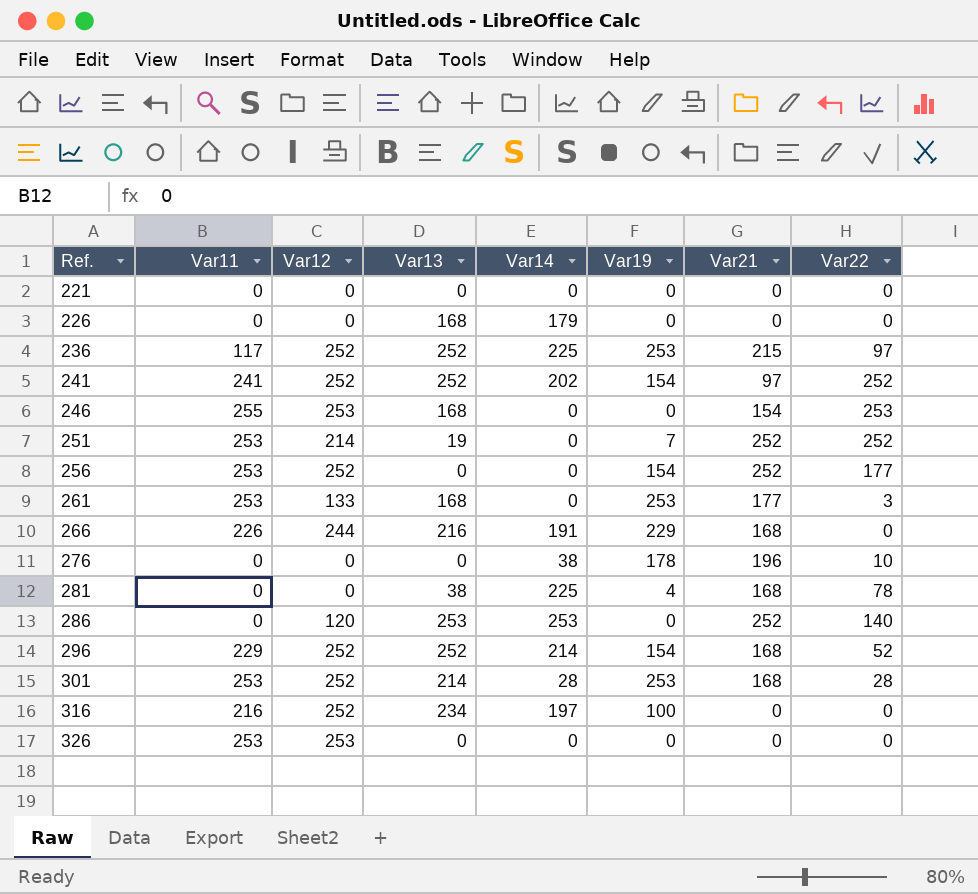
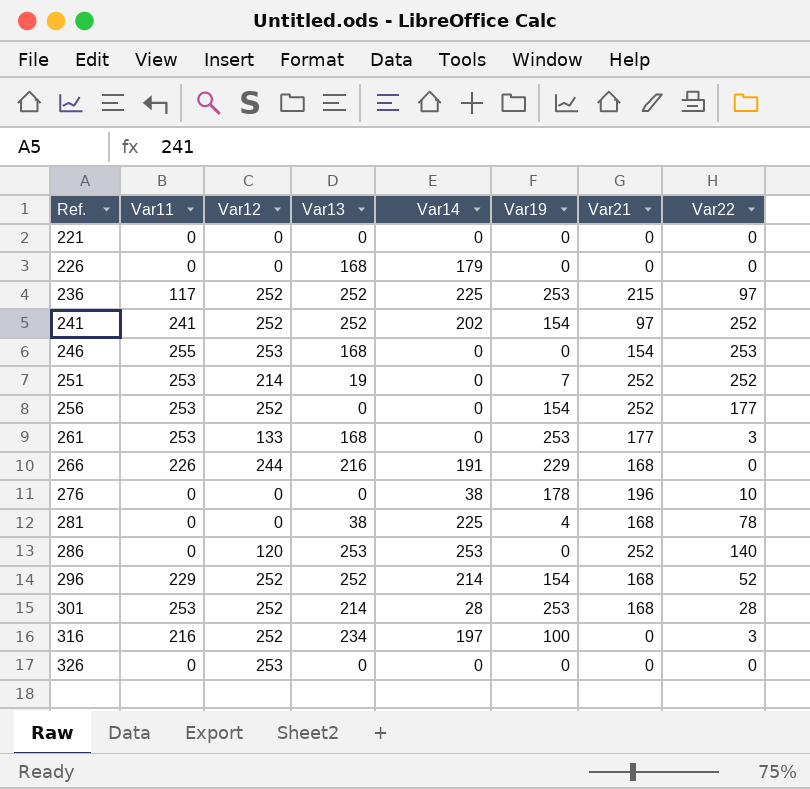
316 | Var22: 0 -> 3
326 | Var11: 253 -> 0

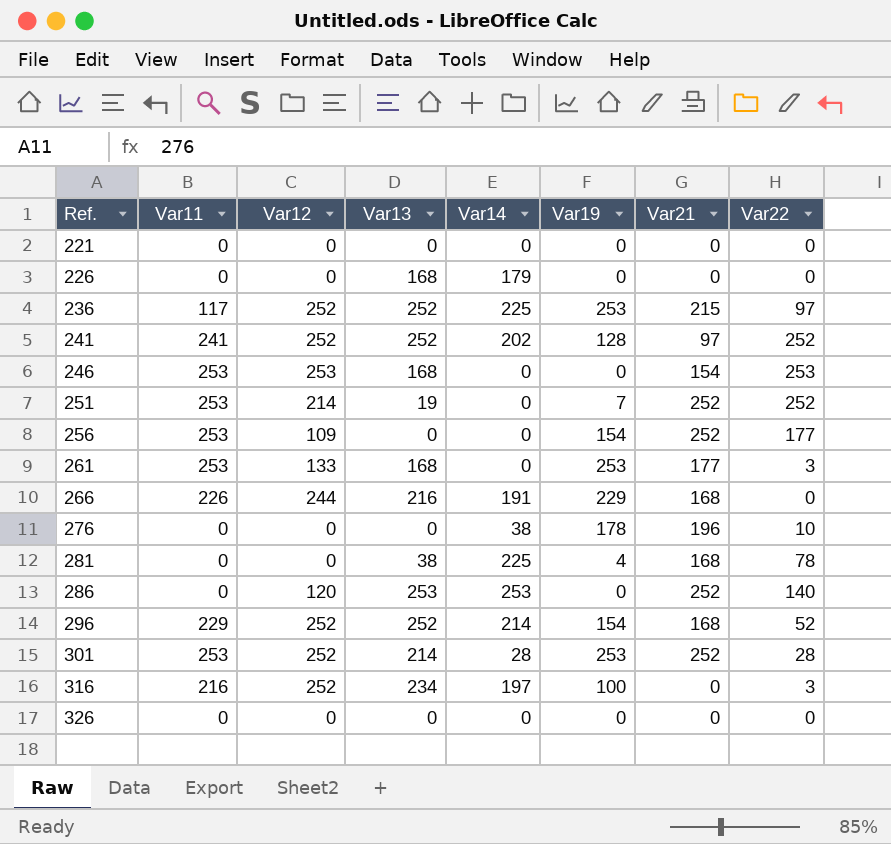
241 | Var19: 154 -> 128
246 | Var11: 255 -> 253
256 | Var12: 252 -> 109
301 | Var21: 168 -> 252
326 | Var12: 253 -> 0

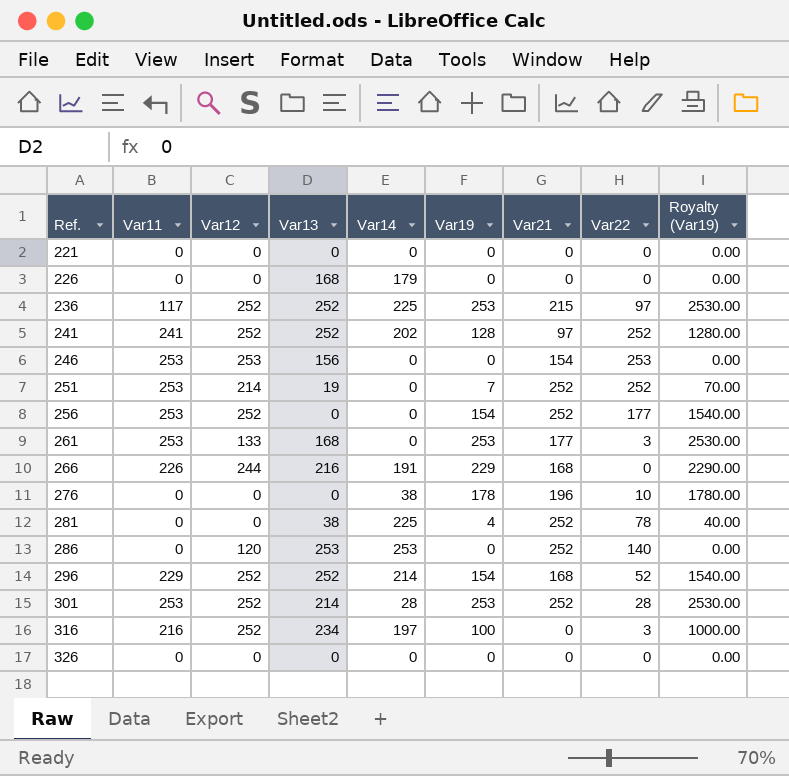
column Royalty (Var19) | formula: none -> [Var19] * 10
246 | Var13: 168 -> 156
256 | Var12: 109 -> 252
281 | Var21: 168 -> 252

